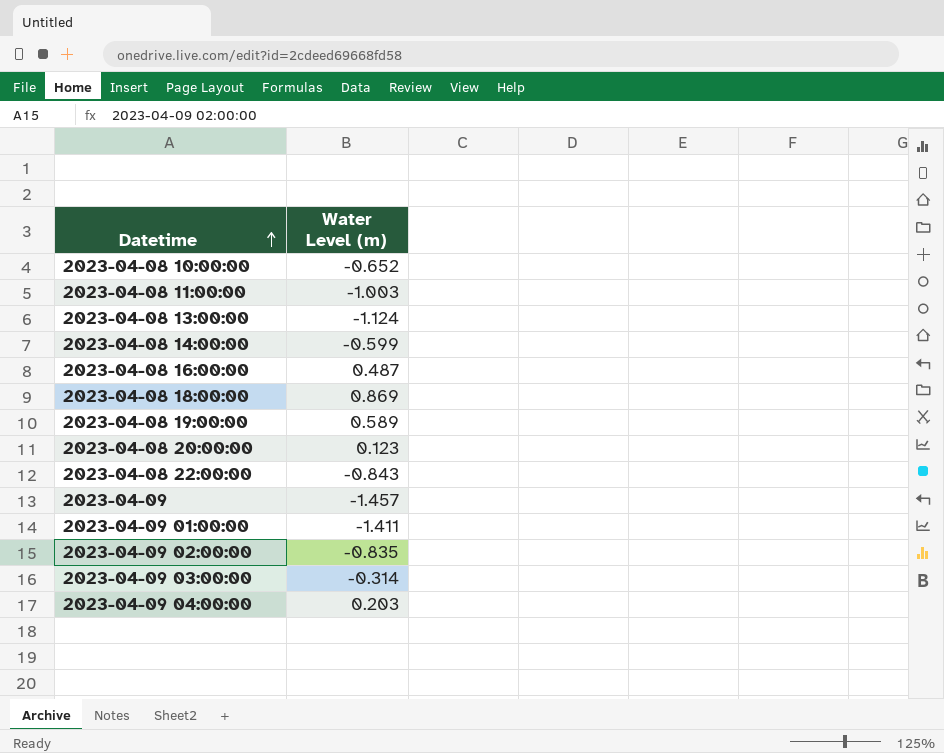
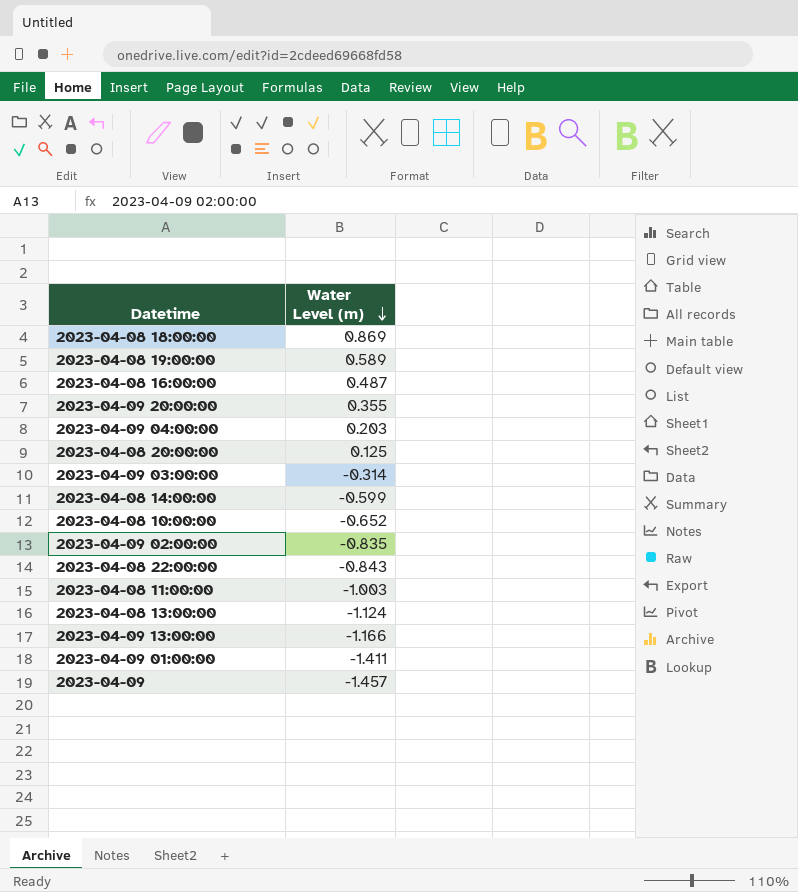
row order: Datetime ascending -> Water Level (m) descending
row 2023-04-09 20:00:00: none -> 0.355
2023-04-08 20:00:00 | Water Level (m): 0.123 -> 0.125
row 2023-04-09 13:00:00: none -> -1.166

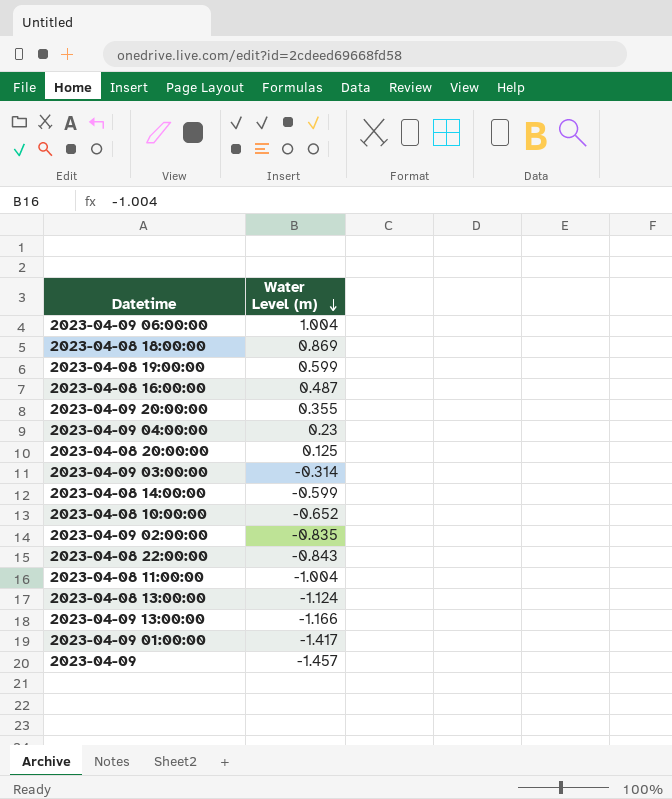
row 2023-04-09 06:00:00: none -> 1.004
2023-04-08 19:00:00 | Water Level (m): 0.589 -> 0.599
2023-04-09 04:00:00 | Water Level (m): 0.203 -> 0.23
2023-04-08 11:00:00 | Water Level (m): -1.003 -> -1.004
2023-04-09 01:00:00 | Water Level (m): -1.411 -> -1.417

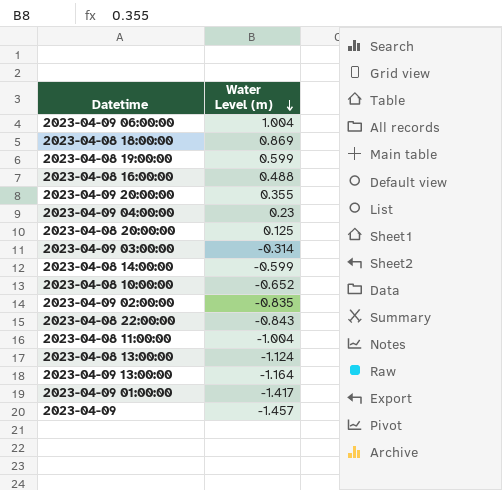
2023-04-08 16:00:00 | Water Level (m): 0.487 -> 0.488
2023-04-09 13:00:00 | Water Level (m): -1.166 -> -1.164

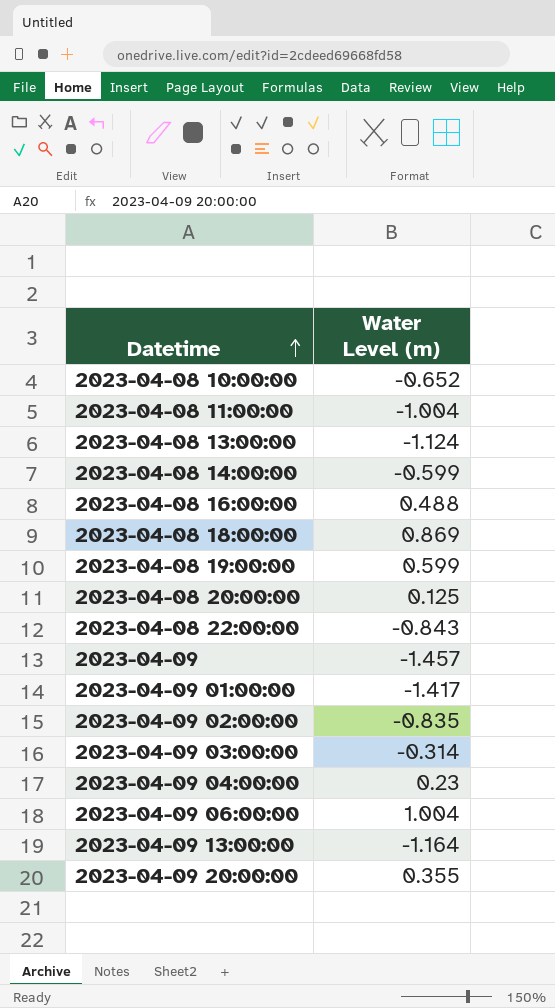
row order: Water Level (m) descending -> Datetime ascending

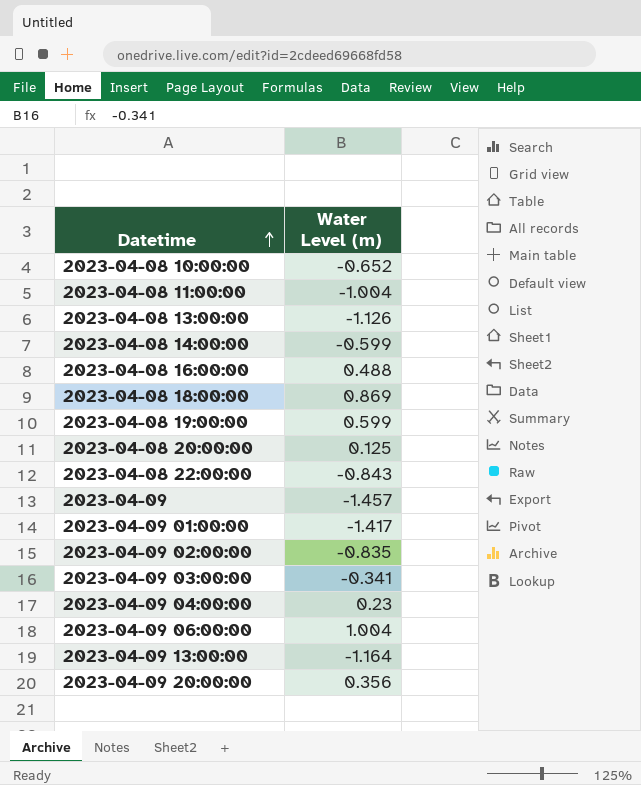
2023-04-08 13:00:00 | Water Level (m): -1.124 -> -1.126
2023-04-09 03:00:00 | Water Level (m): -0.314 -> -0.341
2023-04-09 20:00:00 | Water Level (m): 0.355 -> 0.356

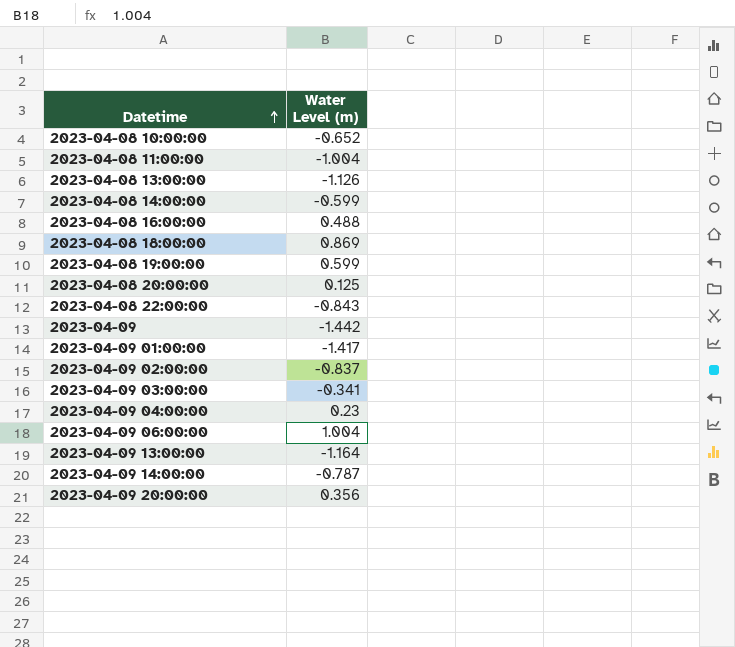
2023-04-09 | Water Level (m): -1.457 -> -1.442
2023-04-09 02:00:00 | Water Level (m): -0.835 -> -0.837
row 2023-04-09 14:00:00: none -> -0.787

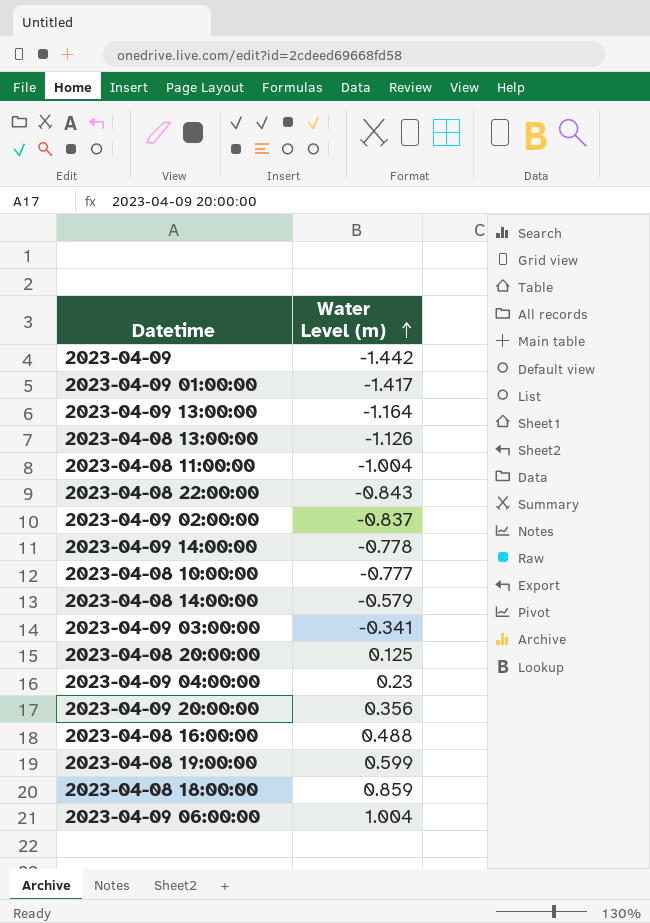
row order: Datetime ascending -> Water Level (m) ascending
2023-04-09 14:00:00 | Water Level (m): -0.787 -> -0.778
2023-04-08 10:00:00 | Water Level (m): -0.652 -> -0.777
2023-04-08 14:00:00 | Water Level (m): -0.599 -> -0.579
2023-04-08 18:00:00 | Water Level (m): 0.869 -> 0.859

